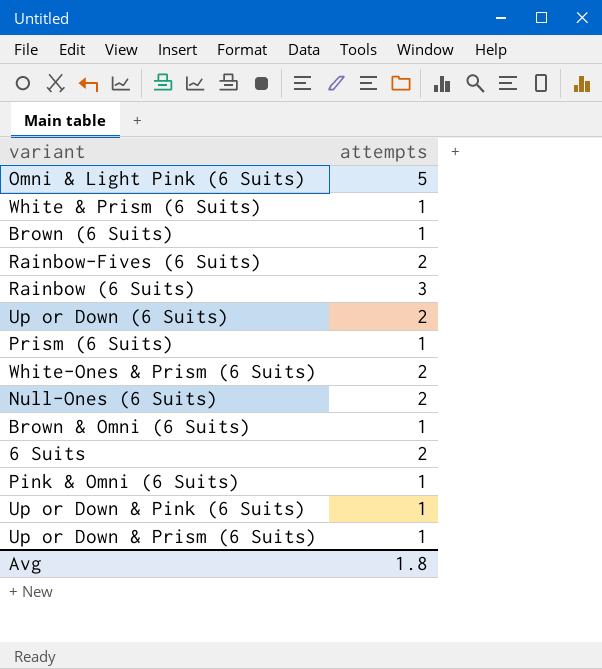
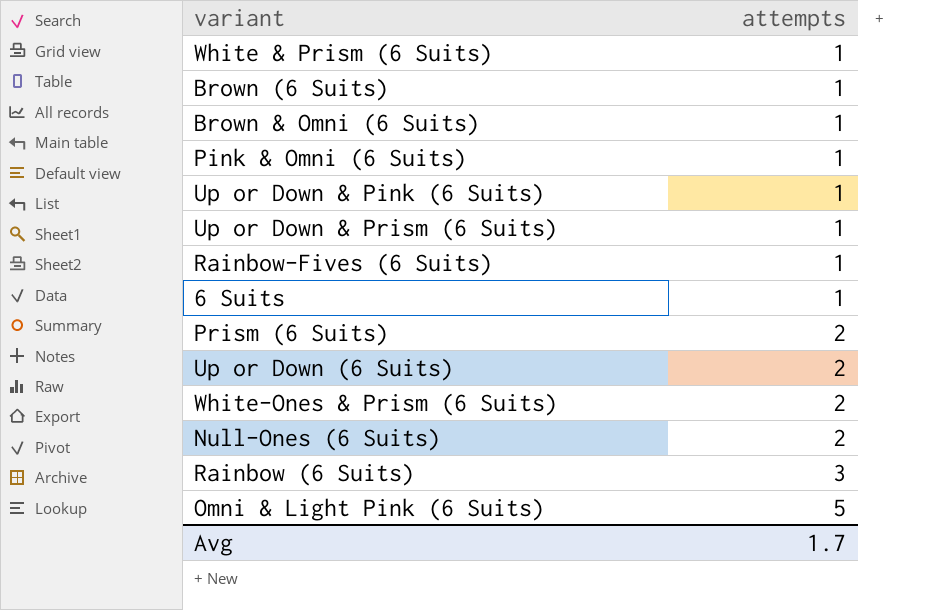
row order: none -> attempts ascending
Rainbow-Fives (6 Suits) | attempts: 2 -> 1
6 Suits | attempts: 2 -> 1
Prism (6 Suits) | attempts: 1 -> 2
Avg | attempts: 1.8 -> 1.7

